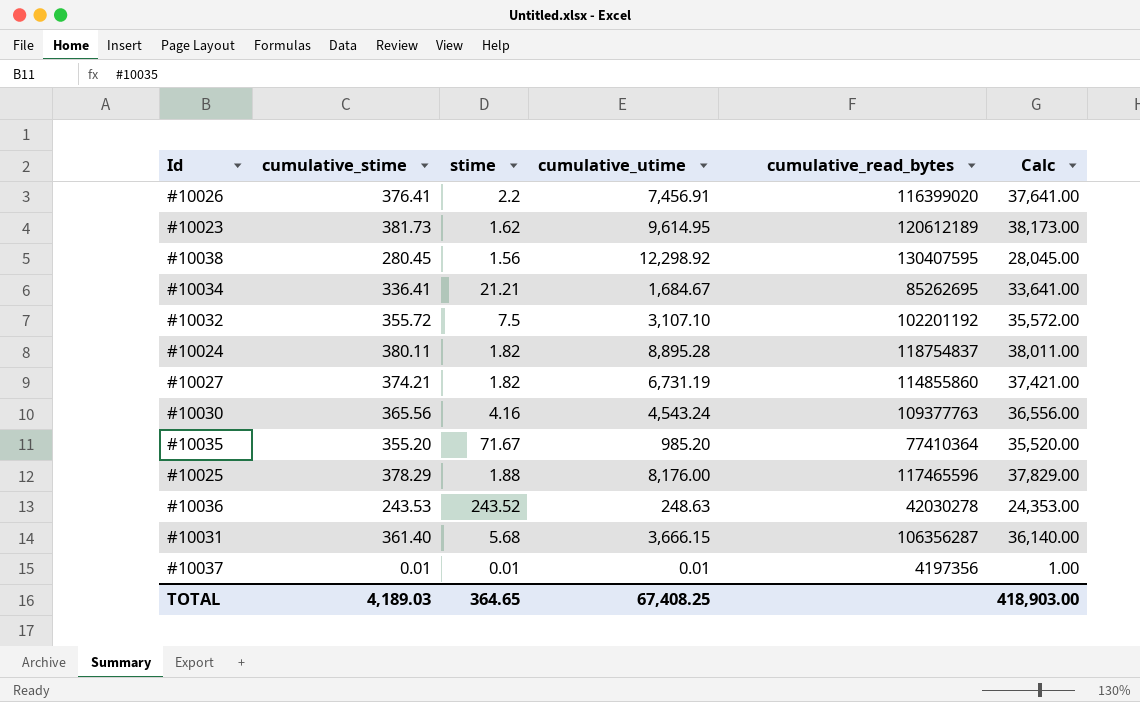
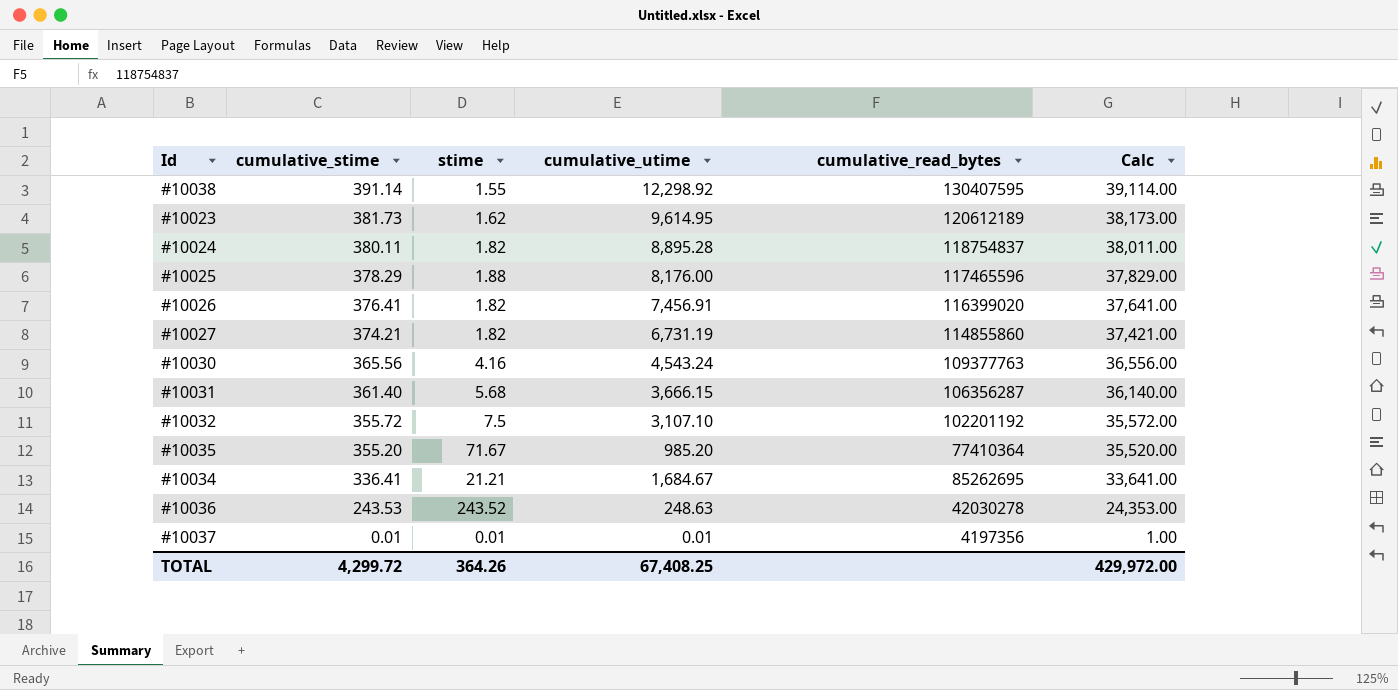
row order: none -> cumulative_stime descending
#10038 | cumulative_stime: 280.45 -> 391.14
#10038 | stime: 1.56 -> 1.55
#10038 | Calc: 28,045.00 -> 39,114.00
#10026 | stime: 2.2 -> 1.82
TOTAL | cumulative_stime: 4,189.03 -> 4,299.72
TOTAL | stime: 364.65 -> 364.26
TOTAL | Calc: 418,903.00 -> 429,972.00

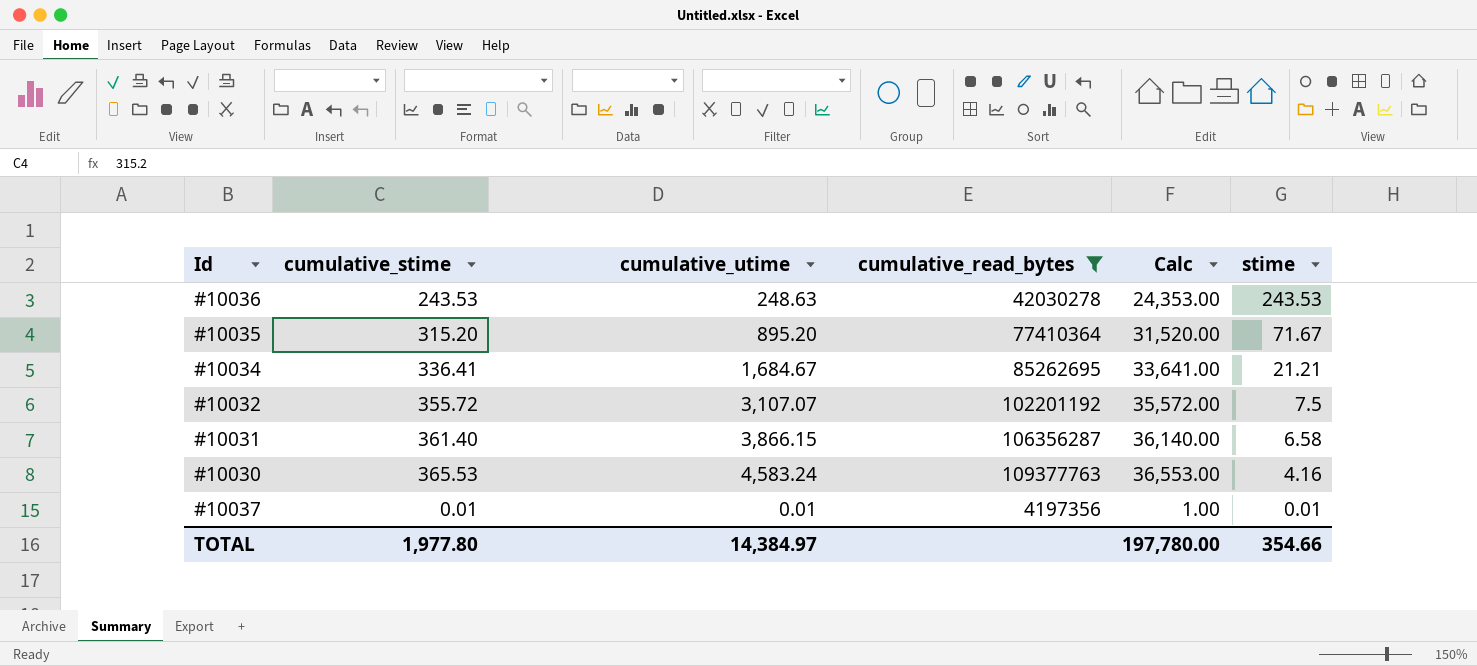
filter: none -> cumulative_read_bytes <= 109377763
row order: cumulative_stime descending -> stime descending
column stime | position: 3 -> 6
#10036 | stime: 243.52 -> 243.53
#10035 | cumulative_stime: 355.20 -> 315.20
#10035 | cumulative_utime: 985.20 -> 895.20
#10035 | Calc: 35,520.00 -> 31,520.00
#10032 | cumulative_utime: 3,107.10 -> 3,107.07
#10031 | cumulative_utime: 3,666.15 -> 3,866.15
#10031 | stime: 5.68 -> 6.58
#10030 | cumulative_stime: 365.56 -> 365.53
#10030 | cumulative_utime: 4,543.24 -> 4,583.24
#10030 | Calc: 36,556.00 -> 36,553.00
TOTAL | cumulative_stime: 4,299.72 -> 1,977.80
TOTAL | cumulative_utime: 67,408.25 -> 14,384.97
TOTAL | Calc: 429,972.00 -> 197,780.00
TOTAL | stime: 364.26 -> 354.66

